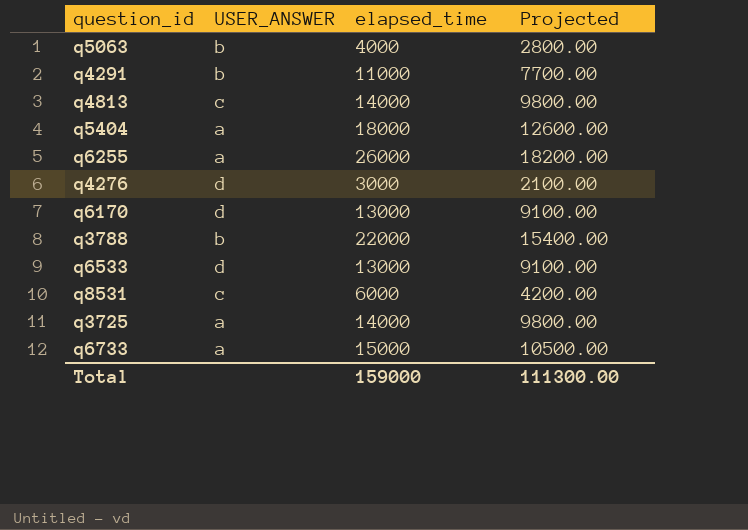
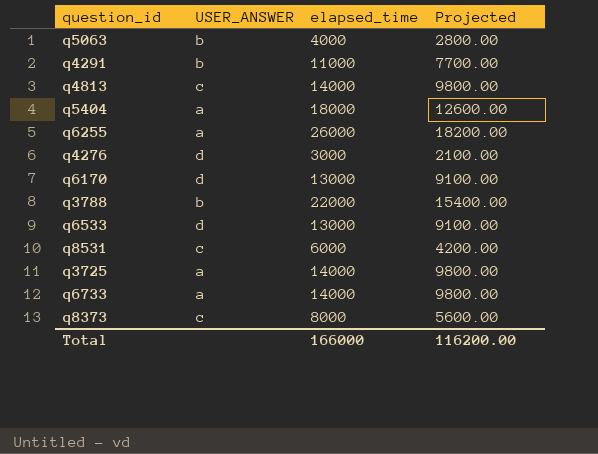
q6733 | elapsed_time: 15000 -> 14000
q6733 | Projected: 10500.00 -> 9800.00
row q8373: none -> c | 8000 | 5600.00
Total | elapsed_time: 159000 -> 166000
Total | Projected: 111300.00 -> 116200.00

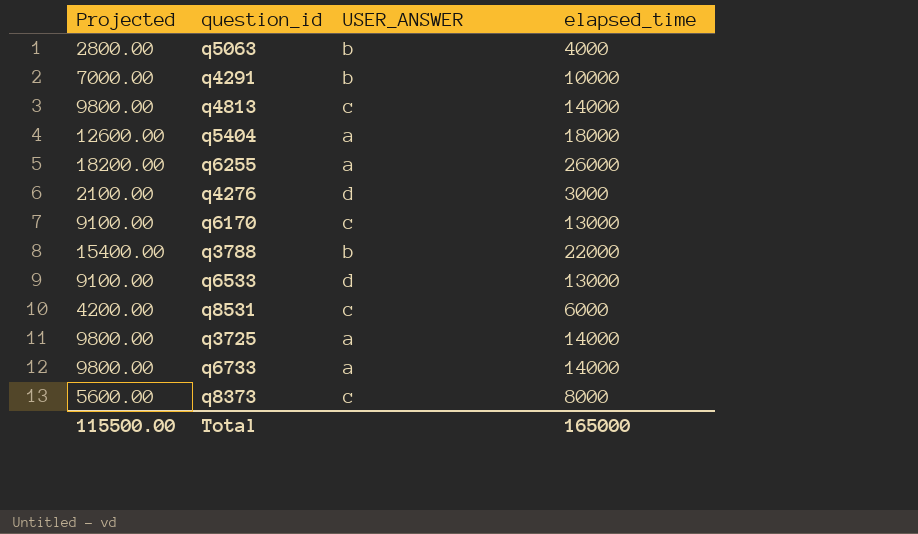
column Projected | position: 4 -> 1
q4291 | Projected: 7700.00 -> 7000.00
q4291 | elapsed_time: 11000 -> 10000
q6170 | USER_ANSWER: d -> c
Total | Projected: 116200.00 -> 115500.00
Total | elapsed_time: 166000 -> 165000

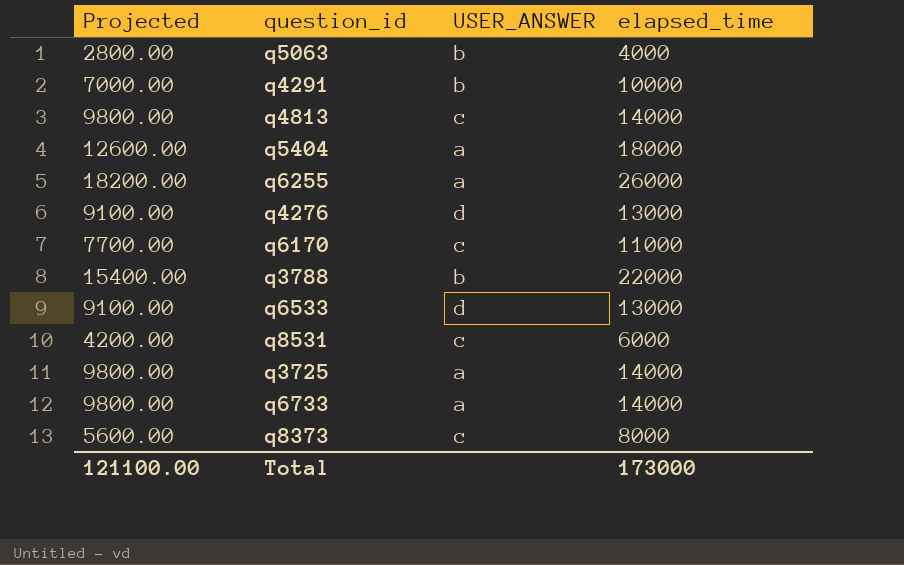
q4276 | Projected: 2100.00 -> 9100.00
q4276 | elapsed_time: 3000 -> 13000
q6170 | Projected: 9100.00 -> 7700.00
q6170 | elapsed_time: 13000 -> 11000
Total | Projected: 115500.00 -> 121100.00
Total | elapsed_time: 165000 -> 173000

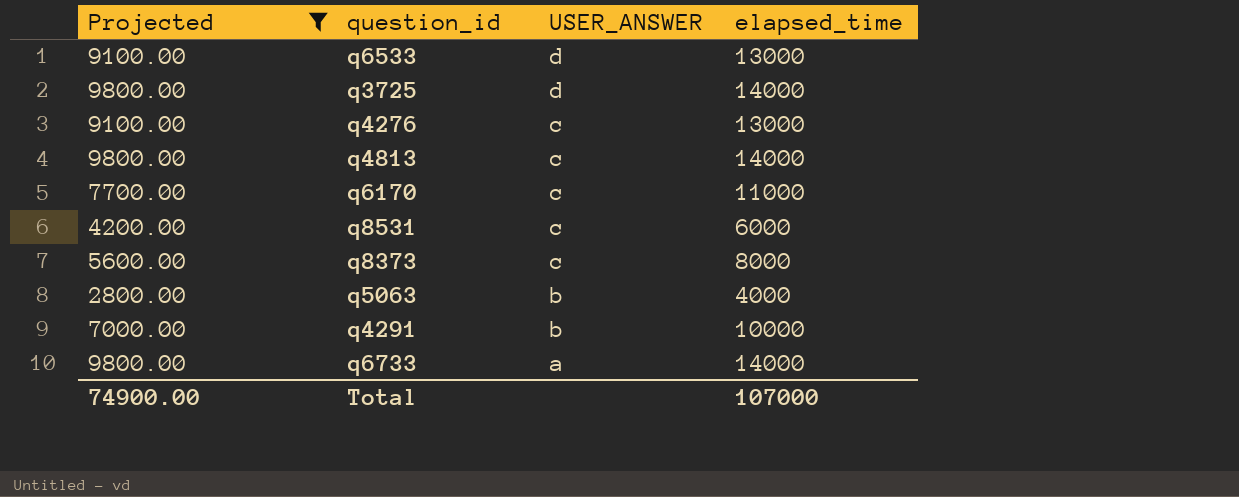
filter: none -> Projected <= 9800.00
row order: none -> USER_ANSWER descending
q3725 | USER_ANSWER: a -> d
q4276 | USER_ANSWER: d -> c
Total | Projected: 121100.00 -> 74900.00
Total | elapsed_time: 173000 -> 107000

